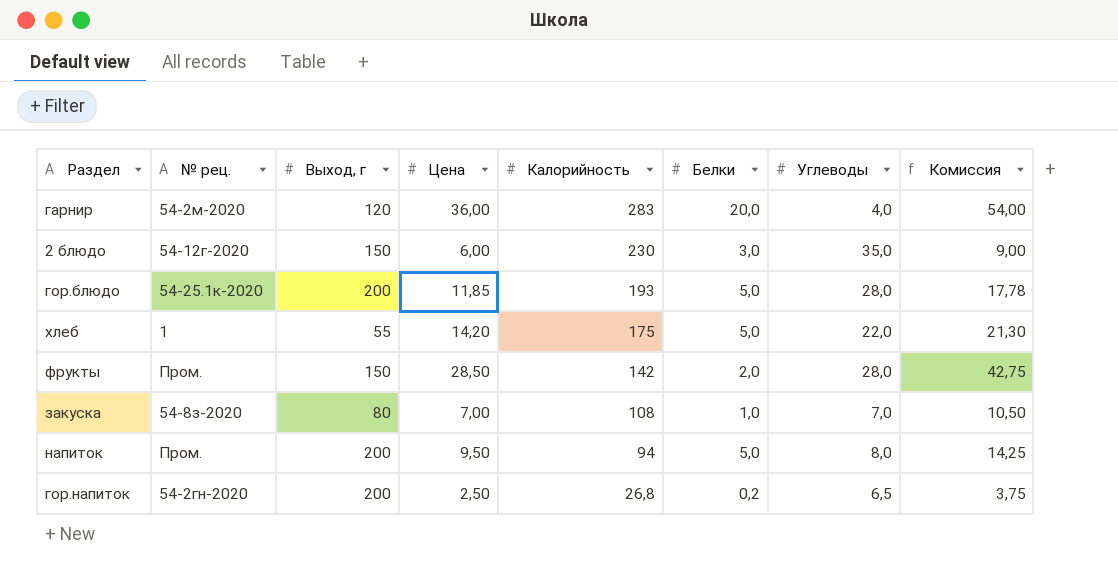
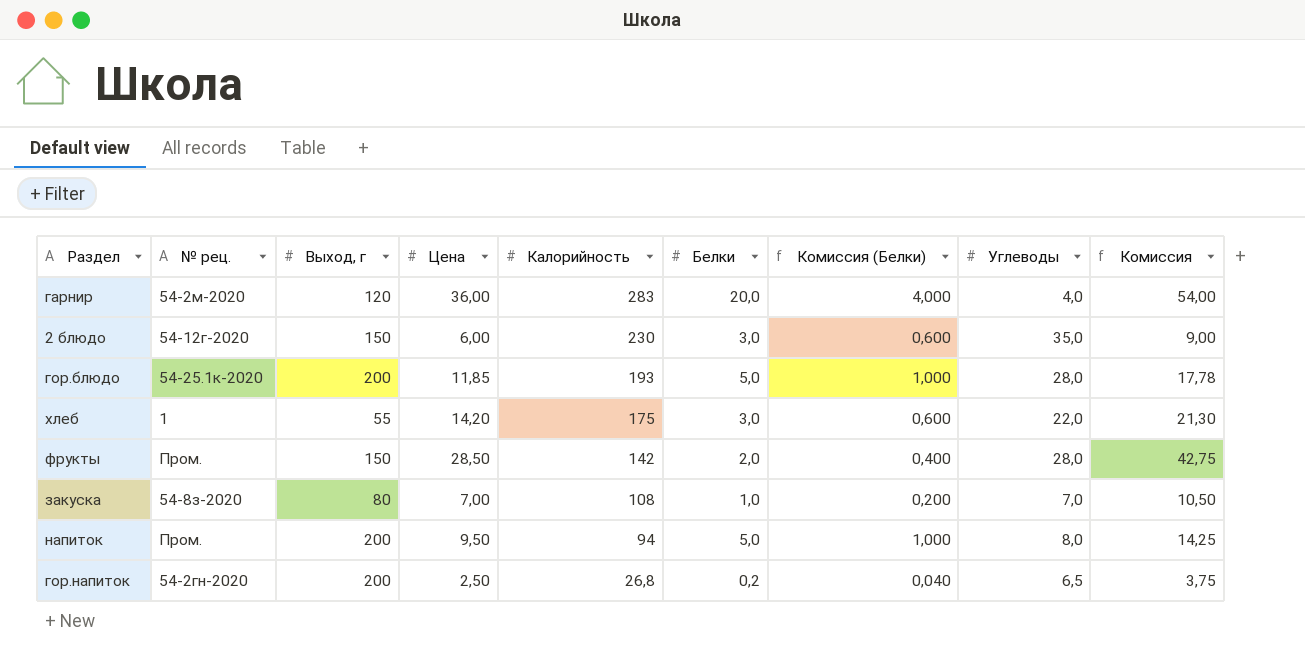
column Комиссия (Белки) | formula: none -> [Белки] * 0,2
хлеб | Белки: 5,0 -> 3,0

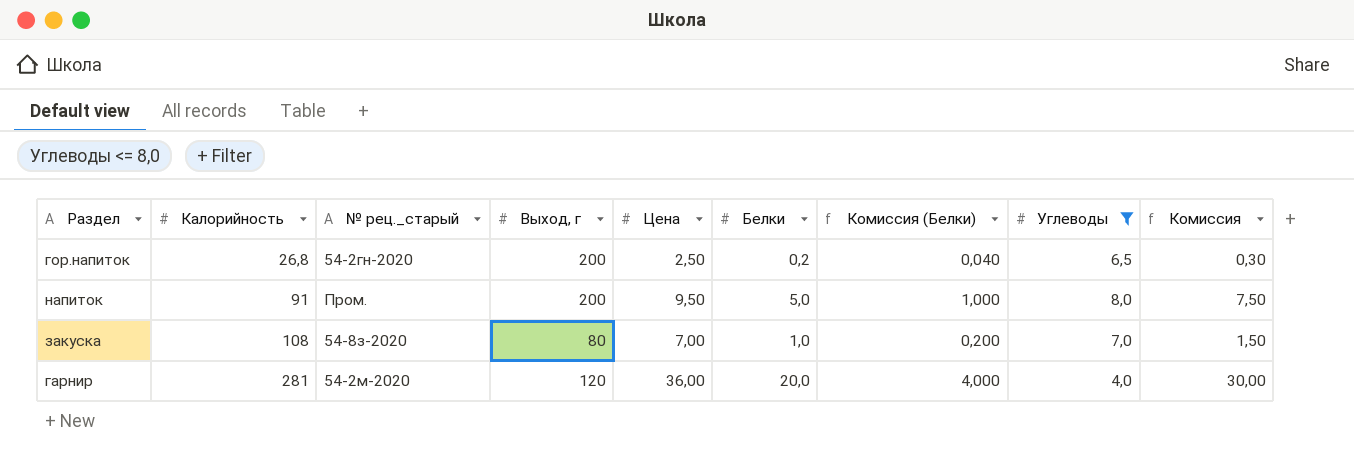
filter: none -> Углеводы <= 8,0
row order: Калорийность descending -> Калорийность ascending
column Калорийность | position: 5 -> 2
column name: № рец. -> № рец._старый
column Комиссия | formula: [Цена] * 1,5 -> [Белки] * 1,5
напиток | Калорийность: 94 -> 91
гарнир | Калорийность: 283 -> 281

